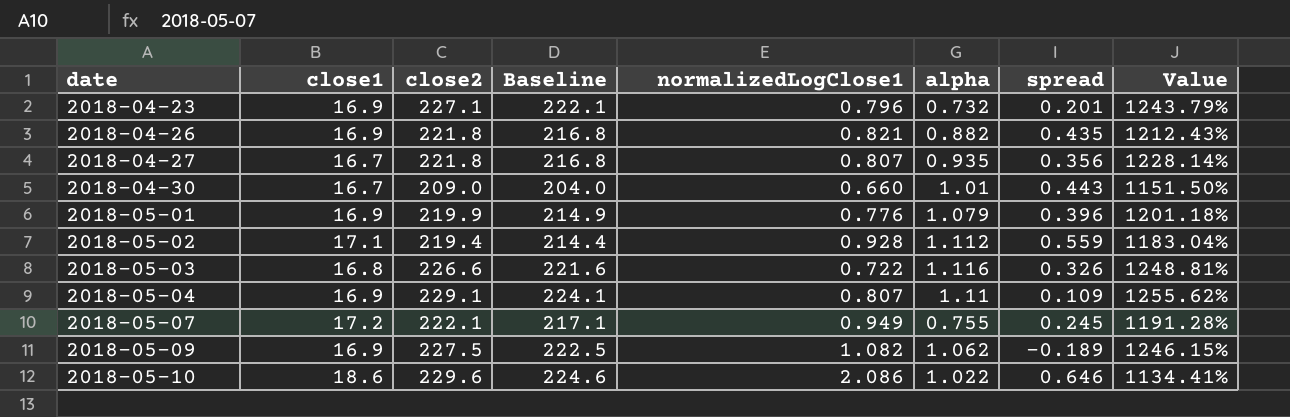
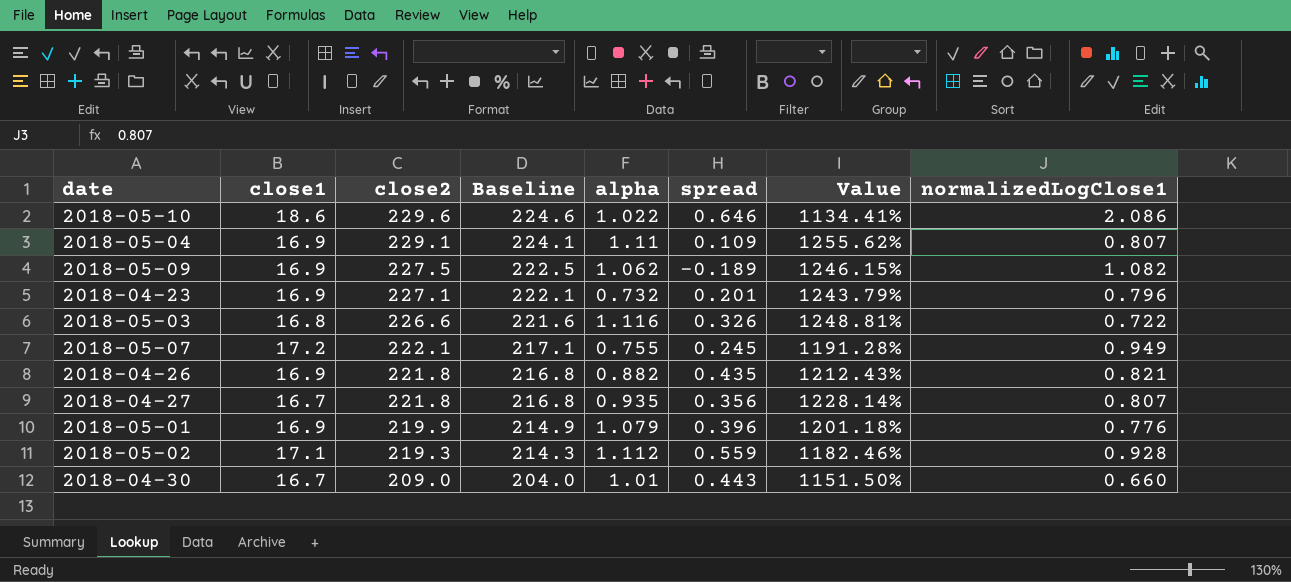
row order: date ascending -> close2 descending
column normalizedLogClose1 | position: 5 -> 8
2018-05-02 | close2: 219.4 -> 219.3
2018-05-02 | Baseline: 214.4 -> 214.3
2018-05-02 | Value: 1183.04% -> 1182.46%

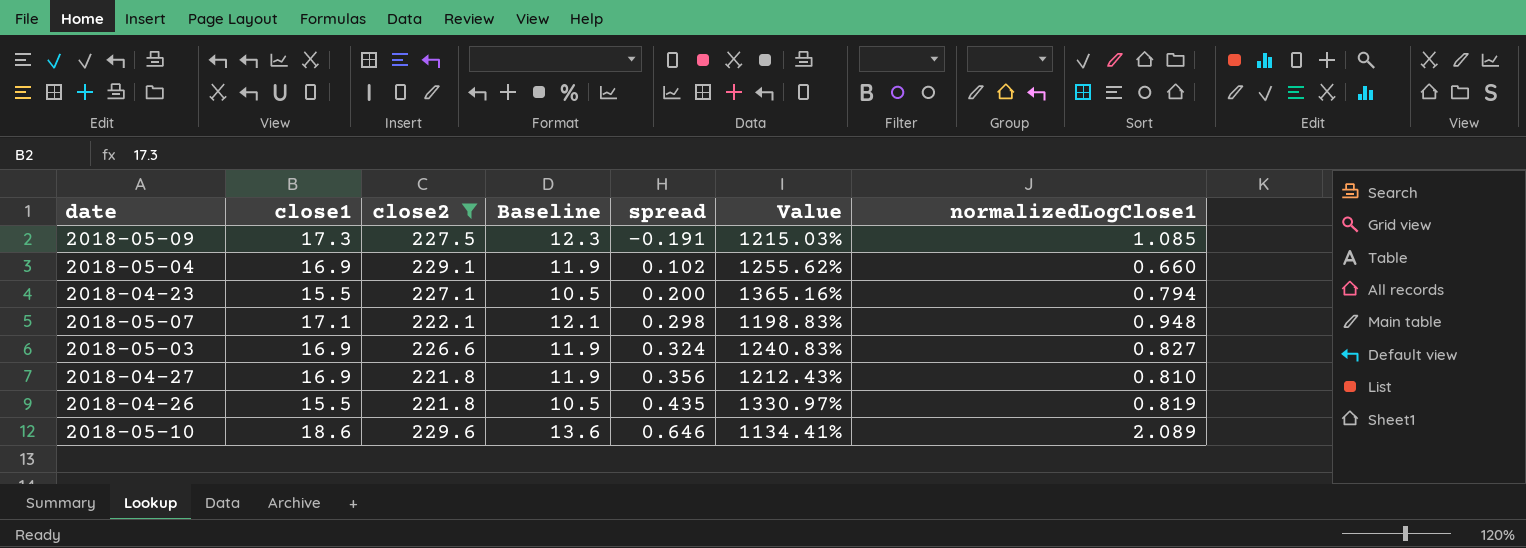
filter: none -> close2 >= 221.8
row order: close2 descending -> spread ascending
column alpha | position: 5 -> none
column Baseline | formula: [close2] - 5 -> [close1] - 5
2018-05-09 | close1: 16.9 -> 17.3
2018-05-09 | spread: -0.189 -> -0.191
2018-05-09 | Value: 1246.15% -> 1215.03%
2018-05-09 | normalizedLogClose1: 1.082 -> 1.085
2018-05-04 | spread: 0.109 -> 0.102
2018-05-04 | normalizedLogClose1: 0.807 -> 0.660
2018-04-23 | close1: 16.9 -> 15.5
2018-04-23 | spread: 0.201 -> 0.200
2018-04-23 | Value: 1243.79% -> 1365.16%
2018-04-23 | normalizedLogClose1: 0.796 -> 0.794
2018-05-07 | close1: 17.2 -> 17.1
2018-05-07 | spread: 0.245 -> 0.298
2018-05-07 | Value: 1191.28% -> 1198.83%
2018-05-07 | normalizedLogClose1: 0.949 -> 0.948
2018-05-03 | close1: 16.8 -> 16.9
2018-05-03 | spread: 0.326 -> 0.324
2018-05-03 | Value: 1248.81% -> 1240.83%
2018-05-03 | normalizedLogClose1: 0.722 -> 0.827
2018-04-27 | close1: 16.7 -> 16.9
2018-04-27 | Value: 1228.14% -> 1212.43%
2018-04-27 | normalizedLogClose1: 0.807 -> 0.810
2018-04-26 | close1: 16.9 -> 15.5
2018-04-26 | Value: 1212.43% -> 1330.97%
2018-04-26 | normalizedLogClose1: 0.821 -> 0.819
2018-05-10 | normalizedLogClose1: 2.086 -> 2.089

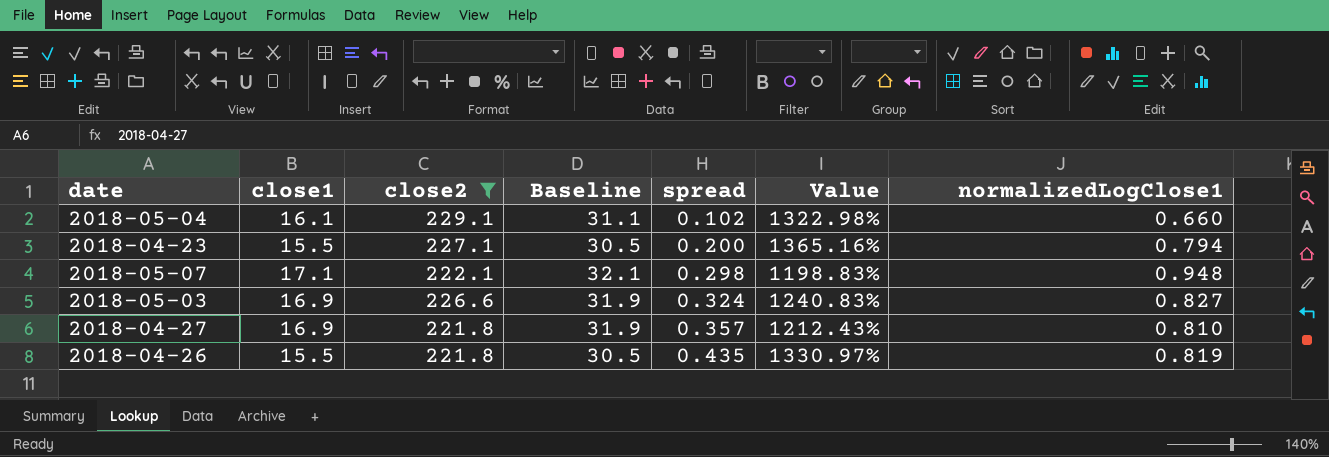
column Baseline | formula: [close1] - 5 -> [close1] + 15
row 2018-05-09: 17.3 | 227.5 | 12.3 | -0.191 | 1215.03% | 1.085 -> none
row 2018-05-10: 18.6 | 229.6 | 13.6 | 0.646 | 1134.41% | 2.089 -> none
2018-05-04 | close1: 16.9 -> 16.1
2018-05-04 | Value: 1255.62% -> 1322.98%
2018-04-27 | spread: 0.356 -> 0.357

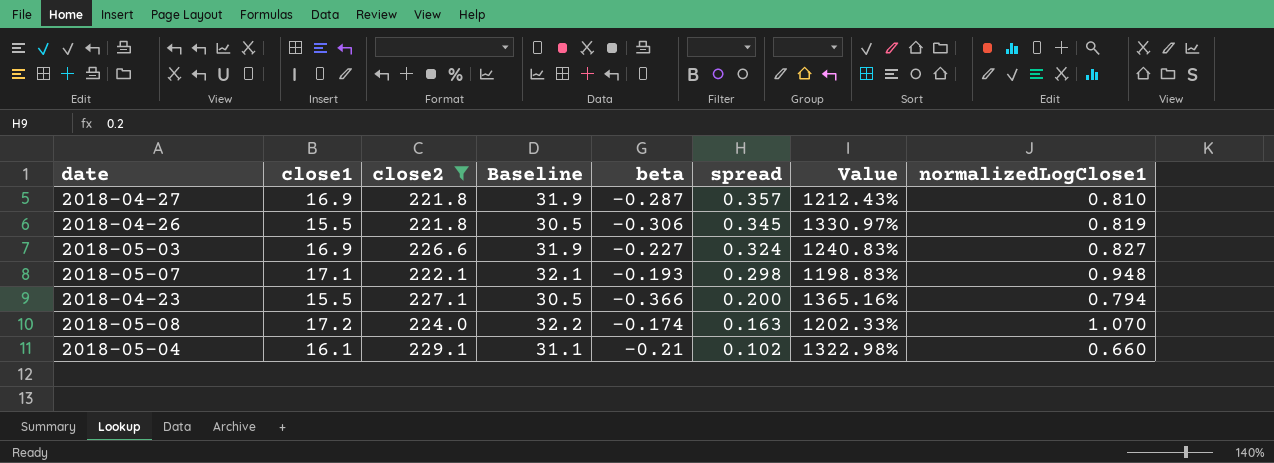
row order: spread ascending -> spread descending
column beta | position: none -> 5
2018-04-26 | spread: 0.435 -> 0.345
row 2018-05-08: none -> 17.2 | 224.0 | 32.2 | -0.174 | 0.163 | 1202.33% | 1.070

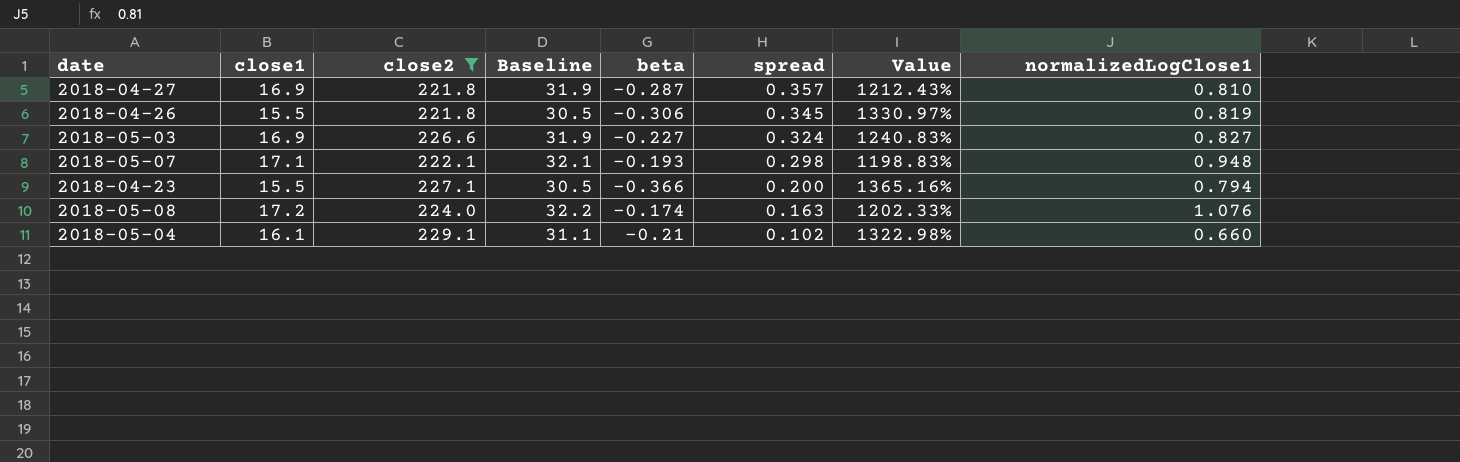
2018-05-08 | normalizedLogClose1: 1.070 -> 1.076

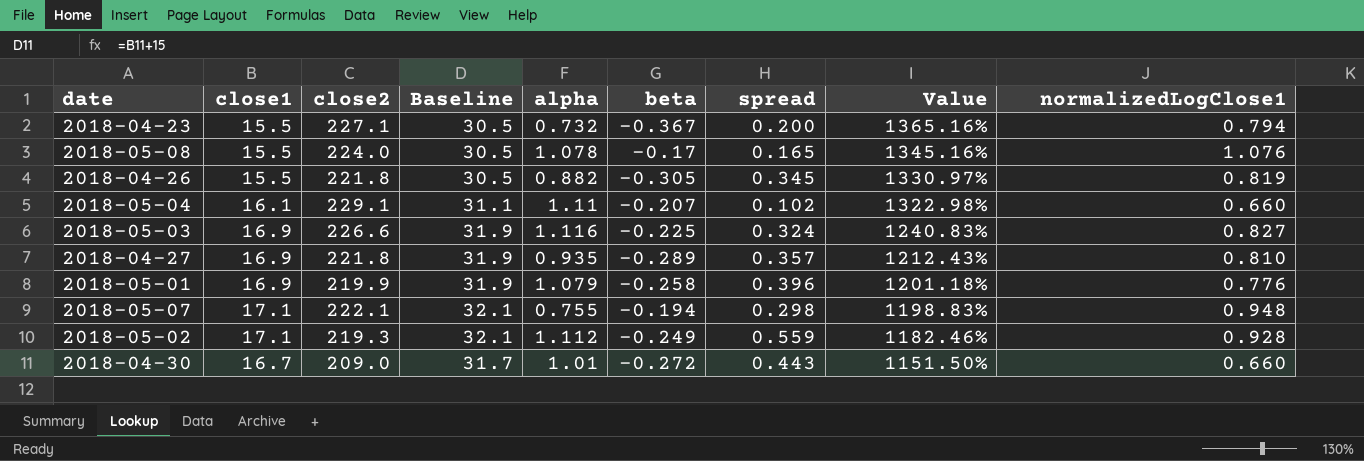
filter: close2 >= 221.8 -> none
row order: spread descending -> Value descending
column alpha | position: none -> 5
2018-04-23 | beta: -0.366 -> -0.367
2018-05-08 | close1: 17.2 -> 15.5
2018-05-08 | Baseline: 32.2 -> 30.5
2018-05-08 | beta: -0.174 -> -0.17
2018-05-08 | spread: 0.163 -> 0.165
2018-05-08 | Value: 1202.33% -> 1345.16%
2018-04-26 | beta: -0.306 -> -0.305
2018-05-04 | beta: -0.21 -> -0.207
2018-05-03 | beta: -0.227 -> -0.225
2018-04-27 | beta: -0.287 -> -0.289
2018-05-07 | beta: -0.193 -> -0.194

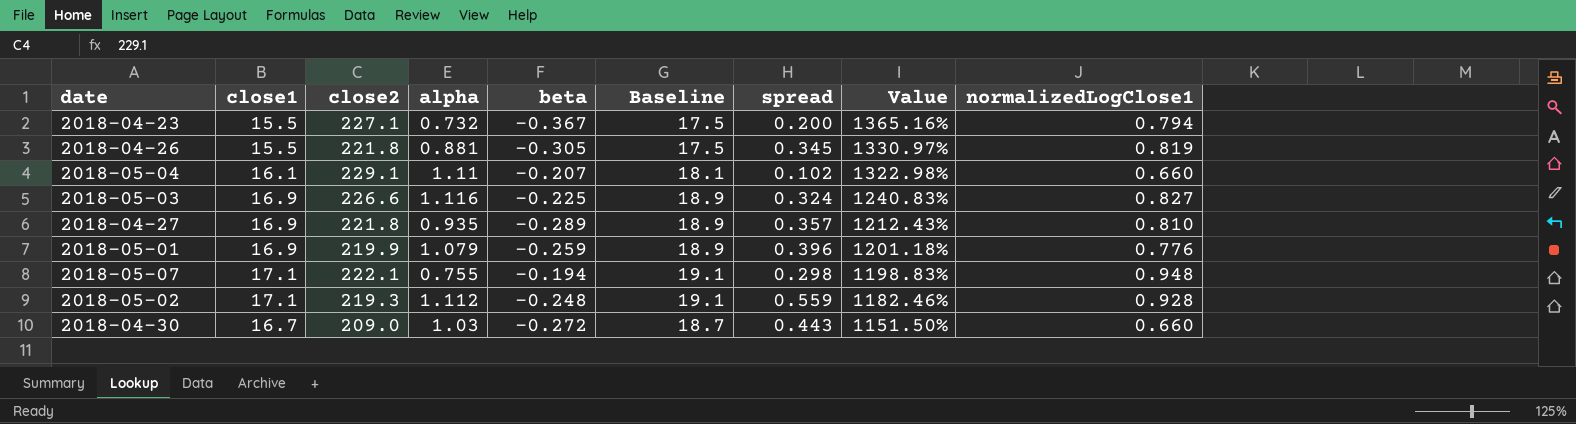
column Baseline | formula: [close1] + 15 -> [close1] + 2
column Baseline | position: 4 -> 6
row 2018-05-08: 15.5 | 224.0 | 30.5 | 1.078 | -0.17 | 0.165 | 1345.16% | 1.076 -> none
2018-04-26 | alpha: 0.882 -> 0.881
2018-05-01 | beta: -0.258 -> -0.259
2018-05-02 | beta: -0.249 -> -0.248
2018-04-30 | alpha: 1.01 -> 1.03

